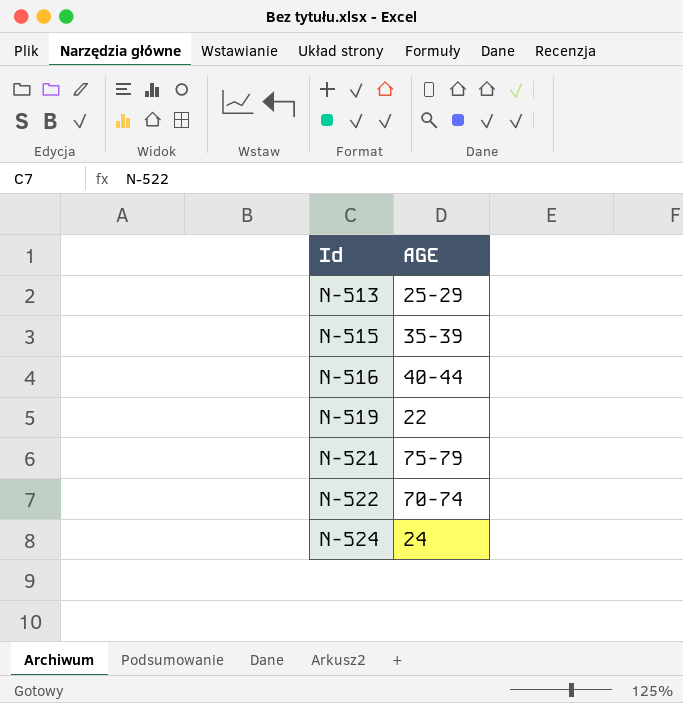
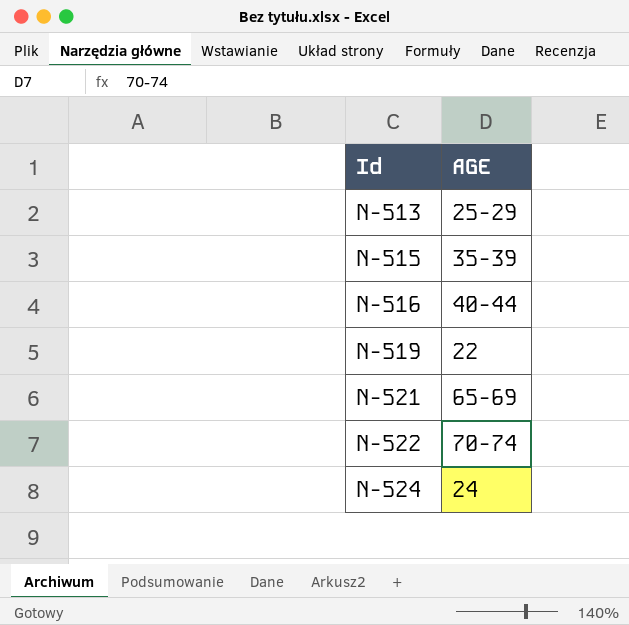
N-521 | AGE: 75-79 -> 65-69

